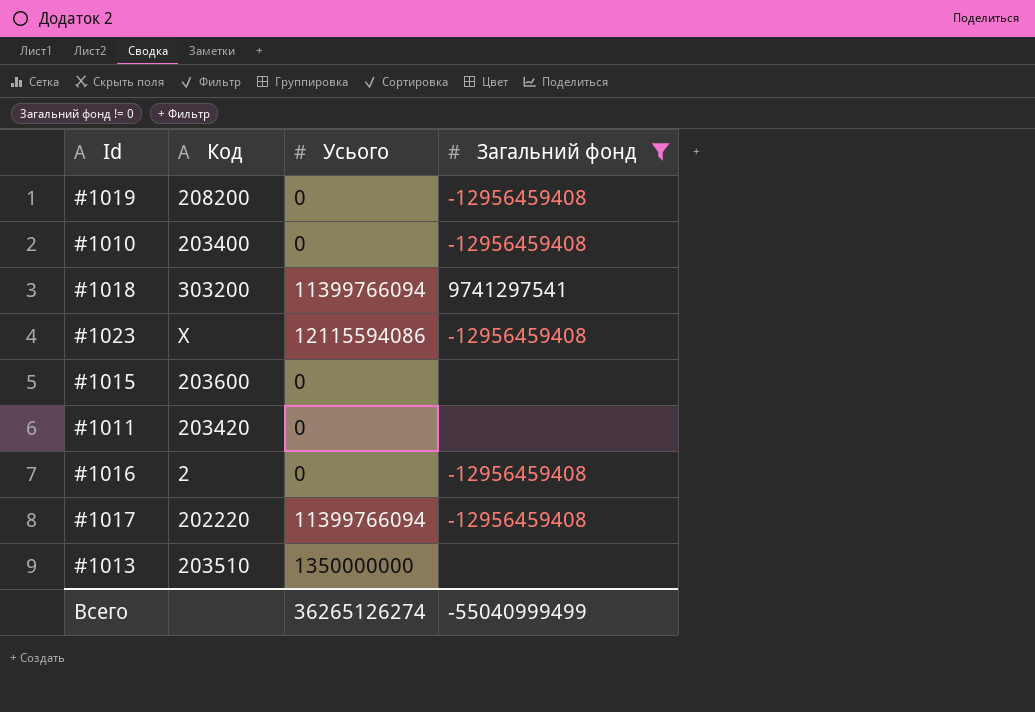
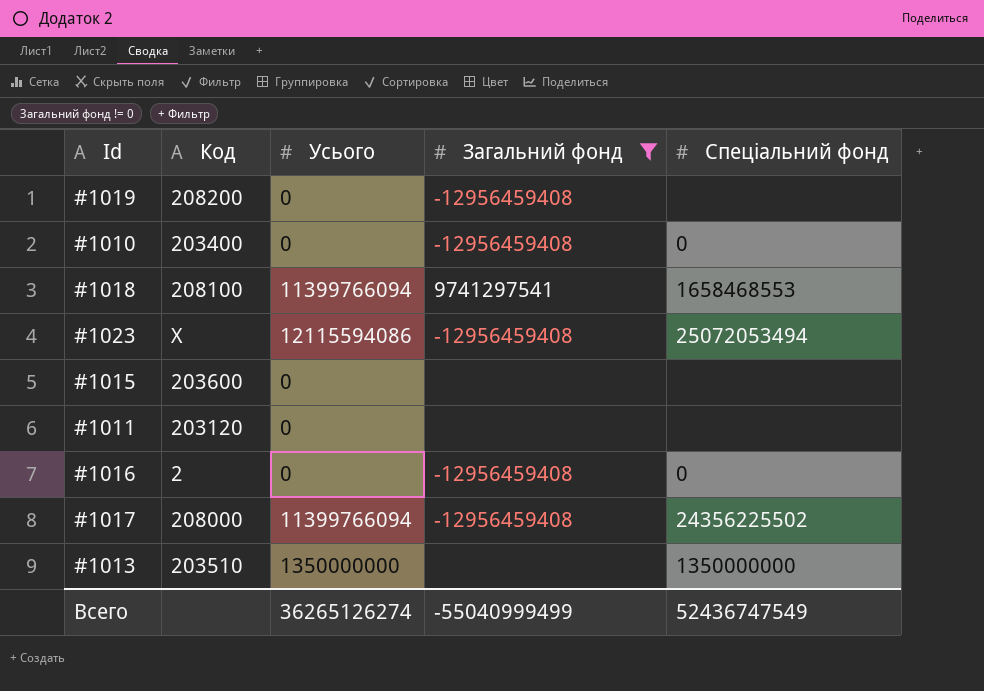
column Спеціальний фонд | position: none -> 5
#1018 | Код: 303200 -> 208100
#1011 | Код: 203420 -> 203120
#1017 | Код: 202220 -> 208000

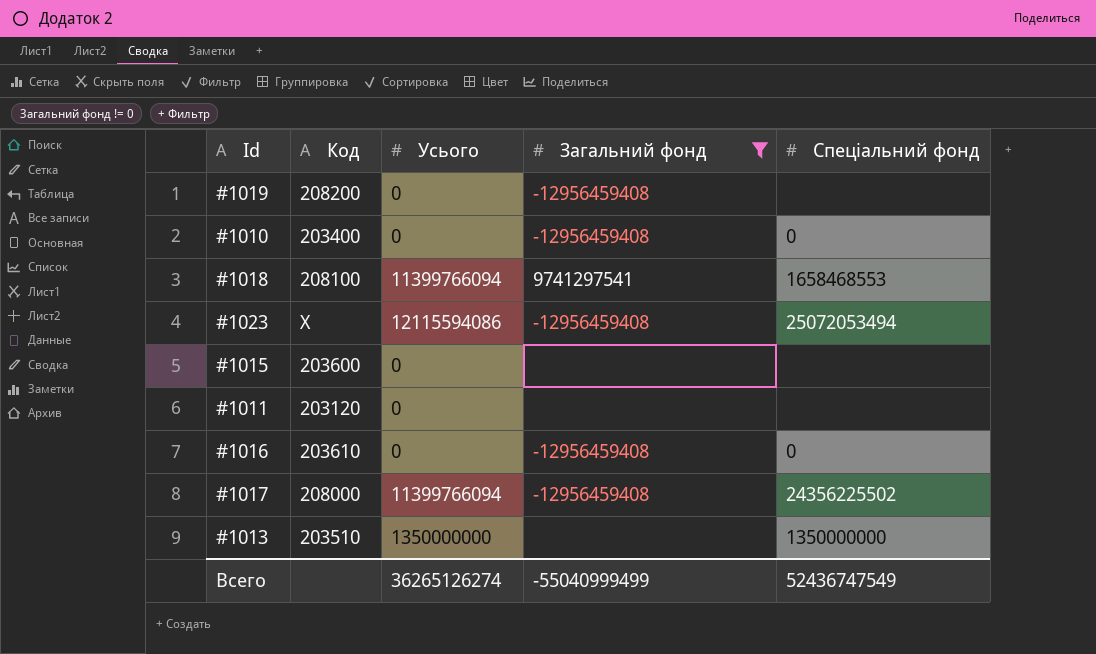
#1016 | Код: 2 -> 203610

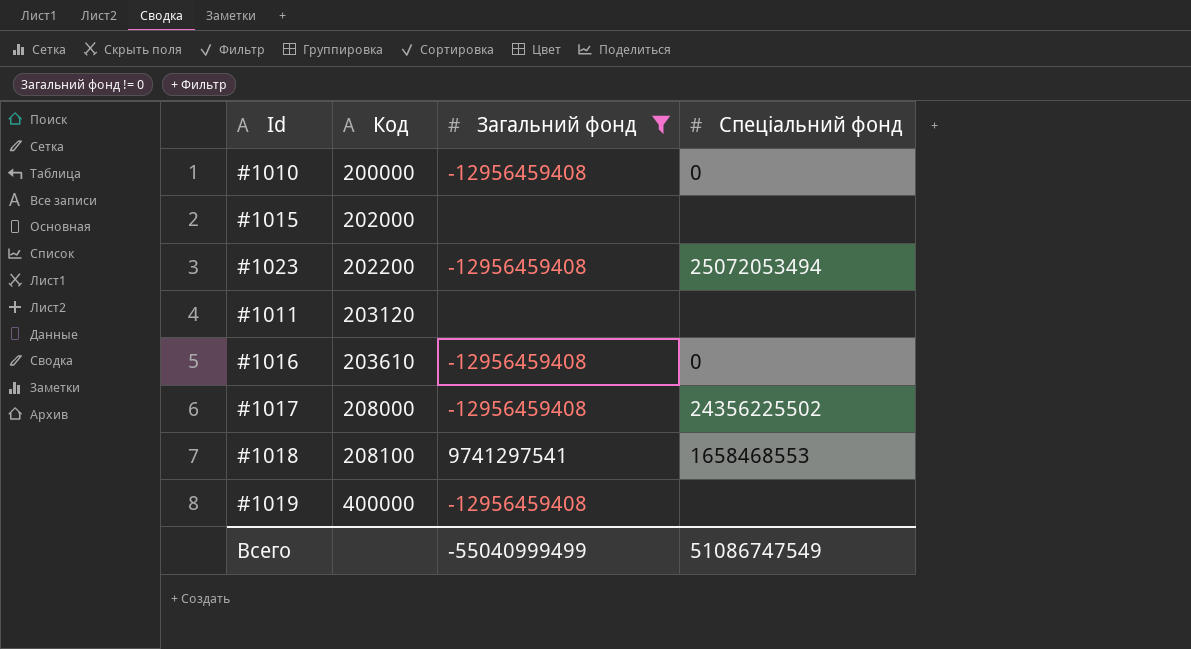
row order: none -> Код ascending
column Усього | position: 3 -> none
row #1013: 203510 | 1350000000 | none | 1350000000 -> none
#1010 | Код: 203400 -> 200000
#1015 | Код: 203600 -> 202000
#1023 | Код: Х -> 202200
#1019 | Код: 208200 -> 400000
Всего | Спеціальний фонд: 52436747549 -> 51086747549

